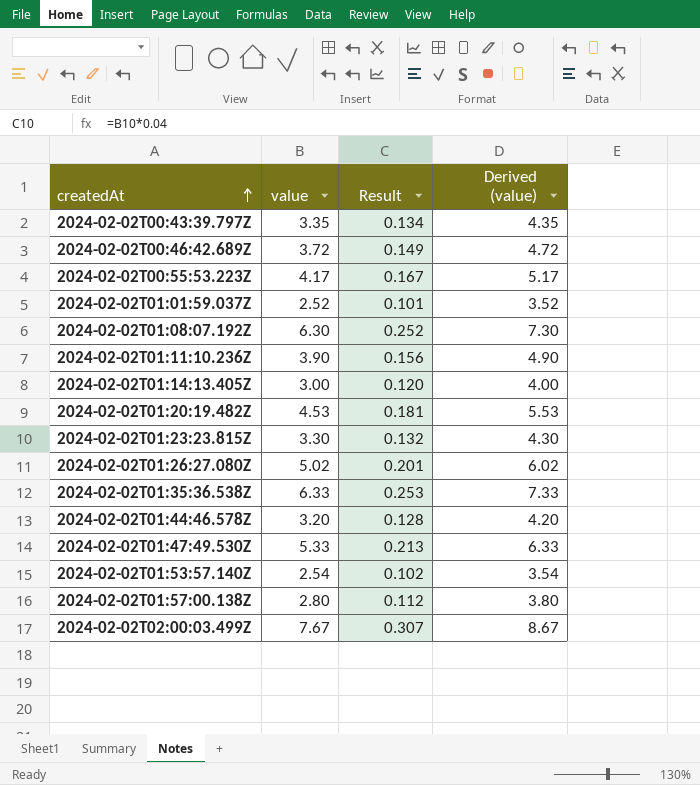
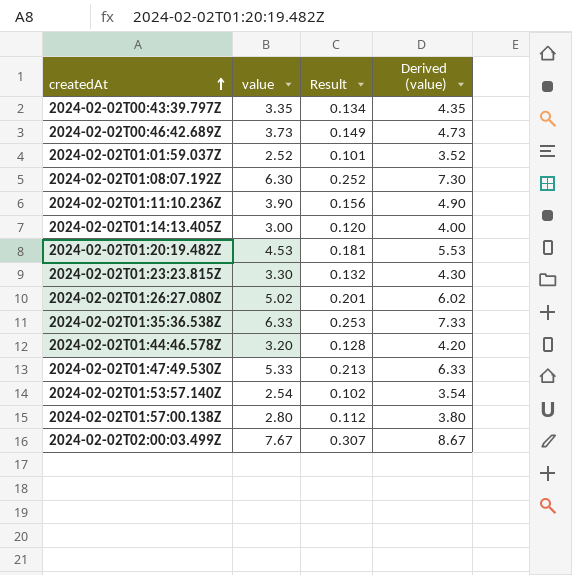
row 2024-02-02T00:55:53.223Z: 4.17 | 0.167 | 5.17 -> none
2024-02-02T00:46:42.689Z | value: 3.72 -> 3.73
2024-02-02T00:46:42.689Z | Derived (value): 4.72 -> 4.73

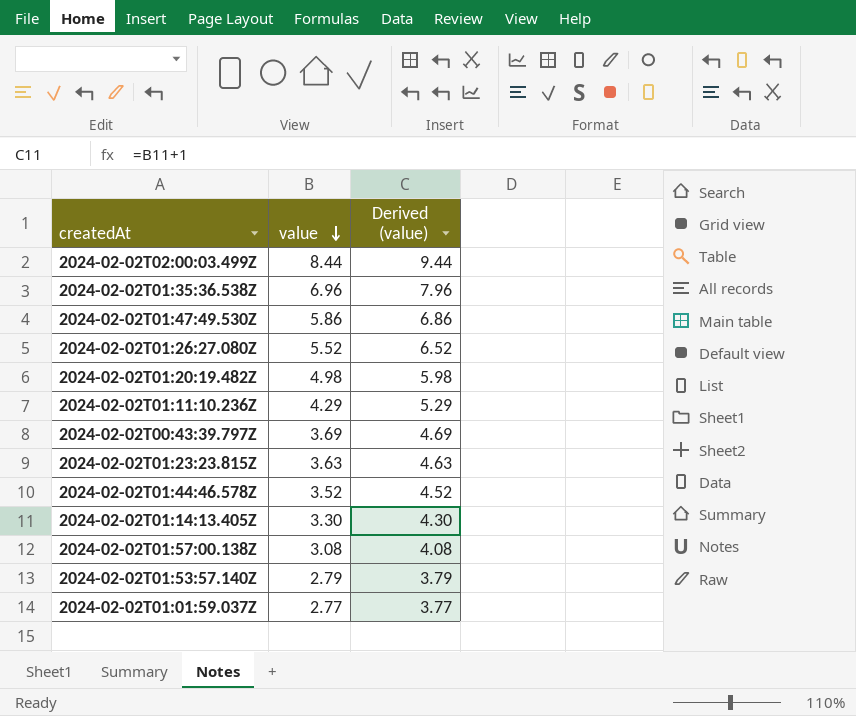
row order: createdAt ascending -> value descending
column Result | formula: [value] * 0.04 -> none
row 2024-02-02T00:46:42.689Z: 3.73 | 0.149 | 4.73 -> none
row 2024-02-02T01:08:07.192Z: 6.30 | 0.252 | 7.30 -> none
2024-02-02T02:00:03.499Z | value: 7.67 -> 8.44
2024-02-02T02:00:03.499Z | Derived (value): 8.67 -> 9.44
2024-02-02T01:35:36.538Z | value: 6.33 -> 6.96
2024-02-02T01:35:36.538Z | Derived (value): 7.33 -> 7.96
2024-02-02T01:47:49.530Z | value: 5.33 -> 5.86
2024-02-02T01:47:49.530Z | Derived (value): 6.33 -> 6.86
2024-02-02T01:26:27.080Z | value: 5.02 -> 5.52
2024-02-02T01:26:27.080Z | Derived (value): 6.02 -> 6.52
2024-02-02T01:20:19.482Z | value: 4.53 -> 4.98
2024-02-02T01:20:19.482Z | Derived (value): 5.53 -> 5.98
2024-02-02T01:11:10.236Z | value: 3.90 -> 4.29
2024-02-02T01:11:10.236Z | Derived (value): 4.90 -> 5.29
2024-02-02T00:43:39.797Z | value: 3.35 -> 3.69
2024-02-02T00:43:39.797Z | Derived (value): 4.35 -> 4.69
2024-02-02T01:23:23.815Z | value: 3.30 -> 3.63
2024-02-02T01:23:23.815Z | Derived (value): 4.30 -> 4.63
2024-02-02T01:44:46.578Z | value: 3.20 -> 3.52
2024-02-02T01:44:46.578Z | Derived (value): 4.20 -> 4.52
2024-02-02T01:14:13.405Z | value: 3.00 -> 3.30
2024-02-02T01:14:13.405Z | Derived (value): 4.00 -> 4.30
2024-02-02T01:57:00.138Z | value: 2.80 -> 3.08
2024-02-02T01:57:00.138Z | Derived (value): 3.80 -> 4.08
2024-02-02T01:53:57.140Z | value: 2.54 -> 2.79
2024-02-02T01:53:57.140Z | Derived (value): 3.54 -> 3.79
2024-02-02T01:01:59.037Z | value: 2.52 -> 2.77
2024-02-02T01:01:59.037Z | Derived (value): 3.52 -> 3.77

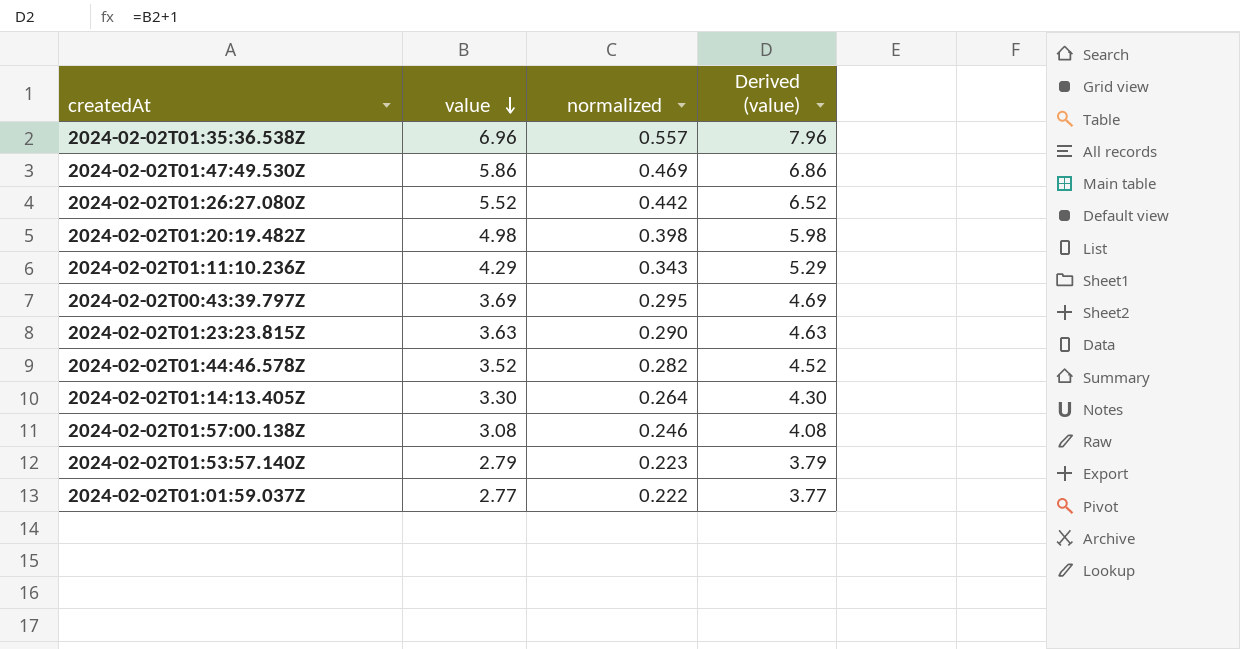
column normalized | formula: none -> [value] * 0.08
row 2024-02-02T02:00:03.499Z: 8.44 | 9.44 -> none

